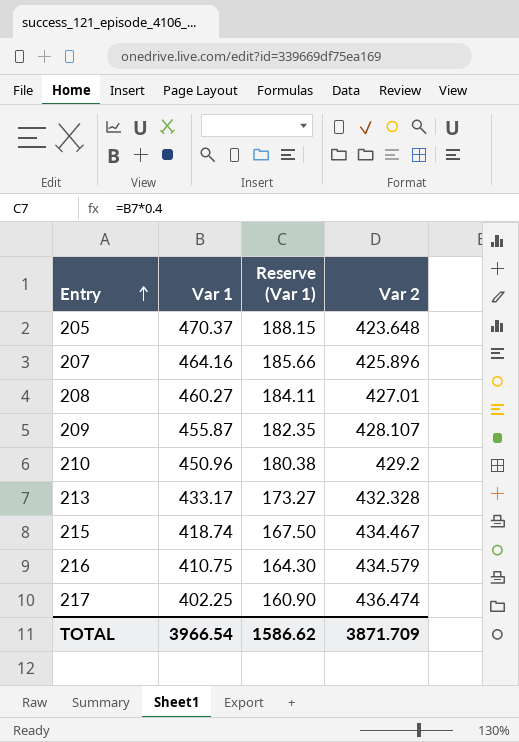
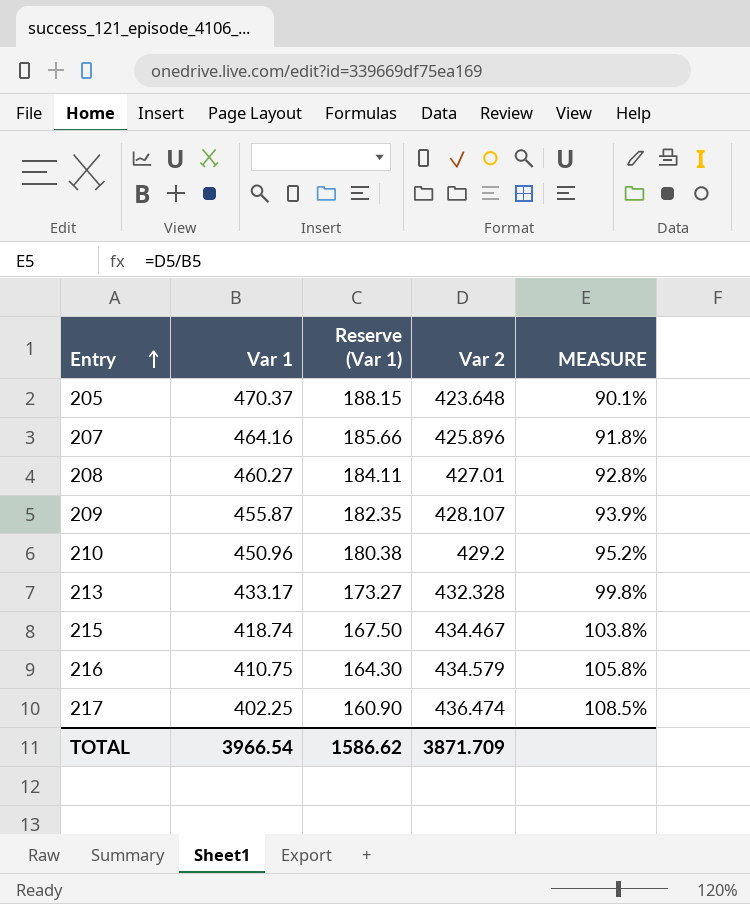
column MEASURE | formula: none -> [Var 2] / [Var 1]

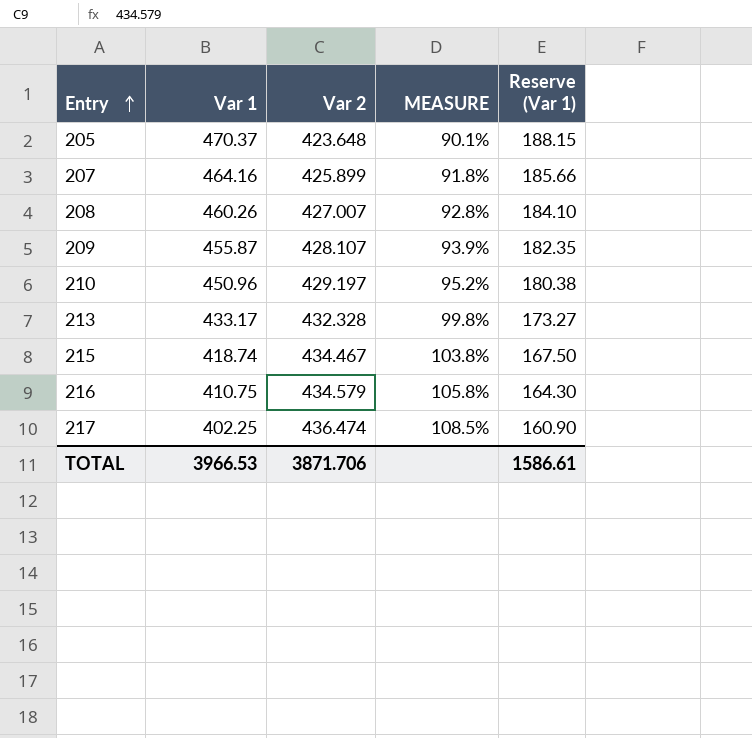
column Reserve (Var 1) | position: 3 -> 5
207 | Var 2: 425.896 -> 425.899
208 | Var 1: 460.27 -> 460.26
208 | Var 2: 427.01 -> 427.007
208 | Reserve (Var 1): 184.11 -> 184.10
210 | Var 2: 429.2 -> 429.197
TOTAL | Var 1: 3966.54 -> 3966.53
TOTAL | Var 2: 3871.709 -> 3871.706
TOTAL | Reserve (Var 1): 1586.62 -> 1586.61

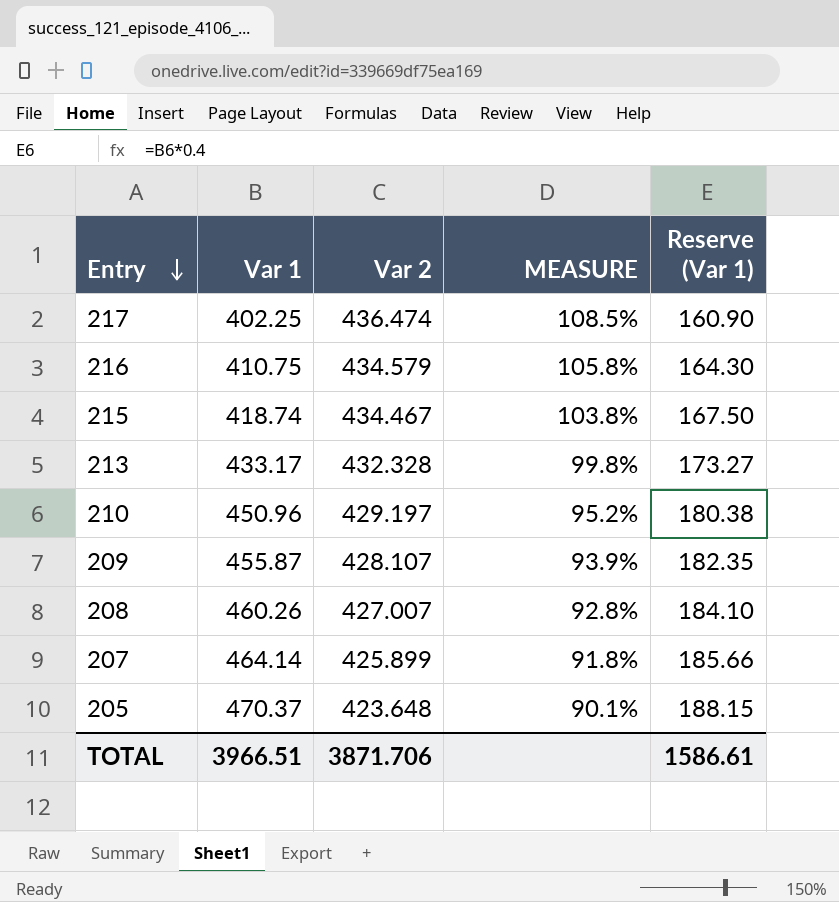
row order: Entry ascending -> Entry descending
207 | Var 1: 464.16 -> 464.14
TOTAL | Var 1: 3966.53 -> 3966.51

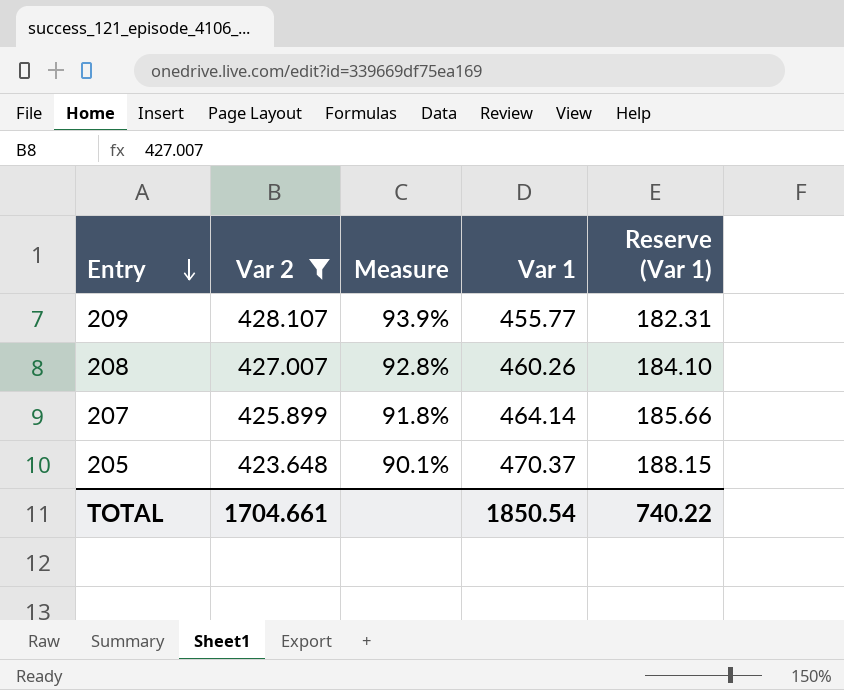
filter: none -> Var 2 <= 428.107
column name: MEASURE -> Measure
column Var 1 | position: 2 -> 4
209 | Var 1: 455.87 -> 455.77
209 | Reserve (Var 1): 182.35 -> 182.31
TOTAL | Var 2: 3871.706 -> 1704.661
TOTAL | Var 1: 3966.51 -> 1850.54
TOTAL | Reserve (Var 1): 1586.61 -> 740.22

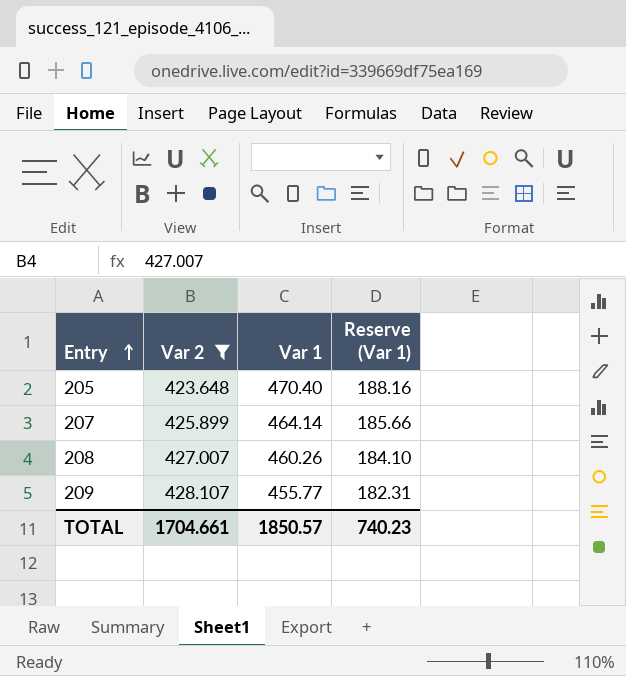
row order: Entry descending -> Entry ascending
column Measure | formula: [Var 2] / [Var 1] -> none
205 | Var 1: 470.37 -> 470.40
205 | Reserve (Var 1): 188.15 -> 188.16
TOTAL | Var 1: 1850.54 -> 1850.57
TOTAL | Reserve (Var 1): 740.22 -> 740.23

